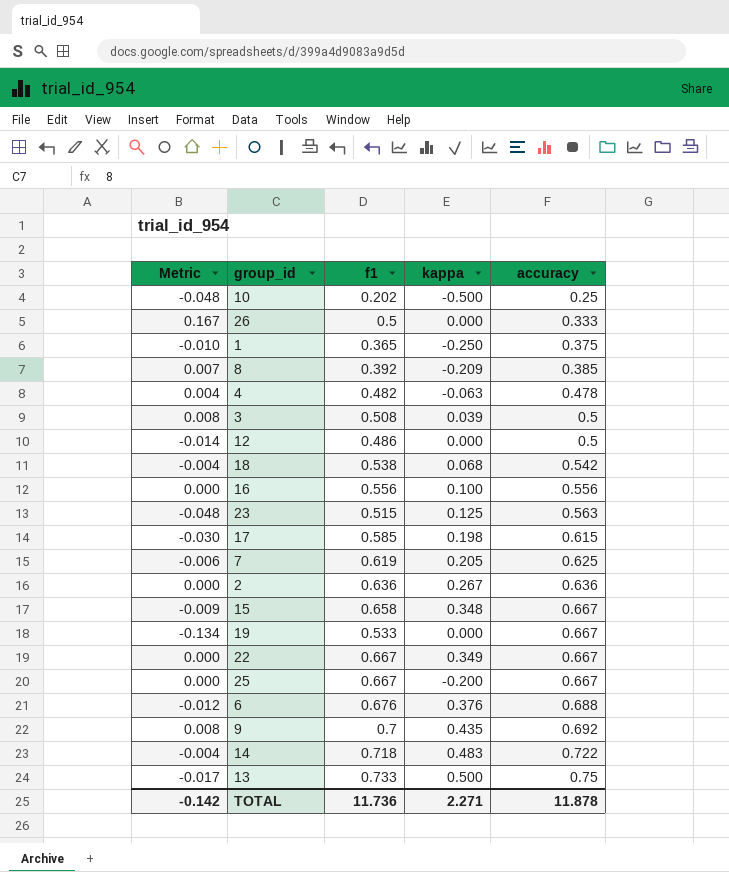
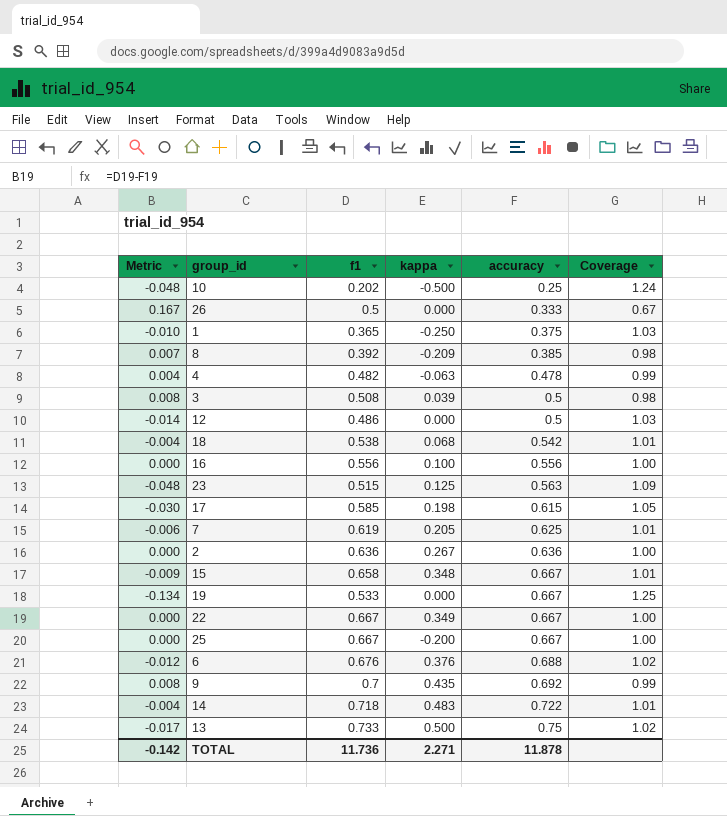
column Coverage | formula: none -> [accuracy] / [f1]

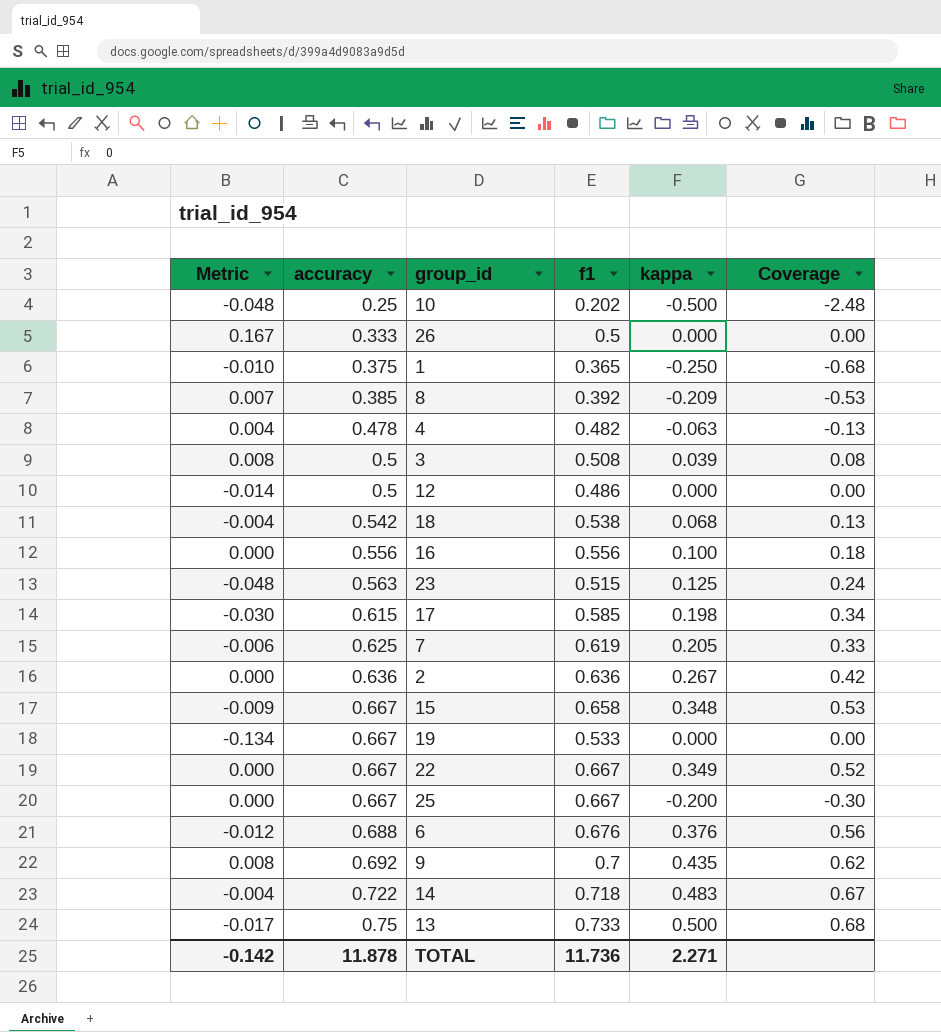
column accuracy | position: 5 -> 2
column Coverage | formula: [accuracy] / [f1] -> [kappa] / [f1]

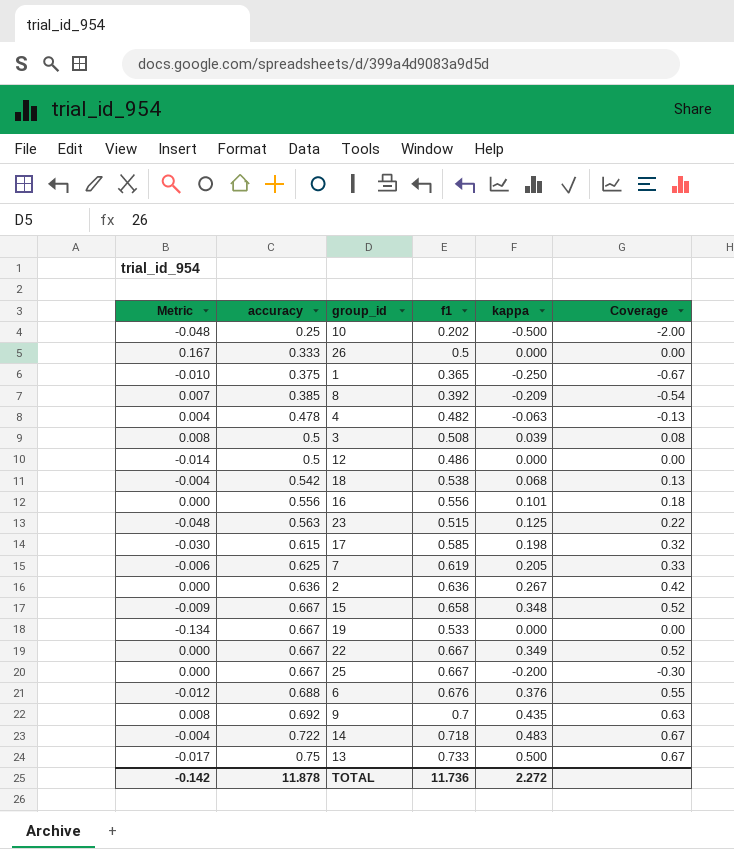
column Coverage | formula: [kappa] / [f1] -> [kappa] / [accuracy]
16 | kappa: 0.100 -> 0.101
TOTAL | kappa: 2.271 -> 2.272

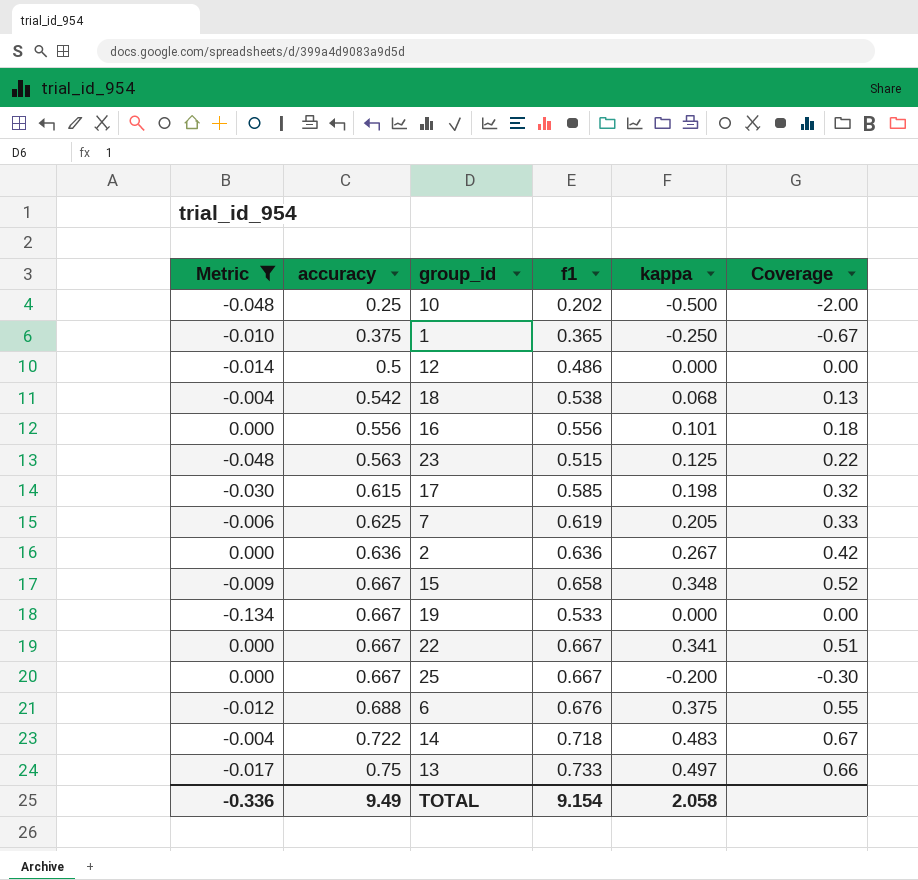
filter: none -> Metric <= 0.000
22 | kappa: 0.349 -> 0.341
22 | Coverage: 0.52 -> 0.51
6 | kappa: 0.376 -> 0.375
13 | kappa: 0.500 -> 0.497
13 | Coverage: 0.67 -> 0.66
TOTAL | Metric: -0.142 -> -0.336
TOTAL | accuracy: 11.878 -> 9.49
TOTAL | f1: 11.736 -> 9.154
TOTAL | kappa: 2.272 -> 2.058

